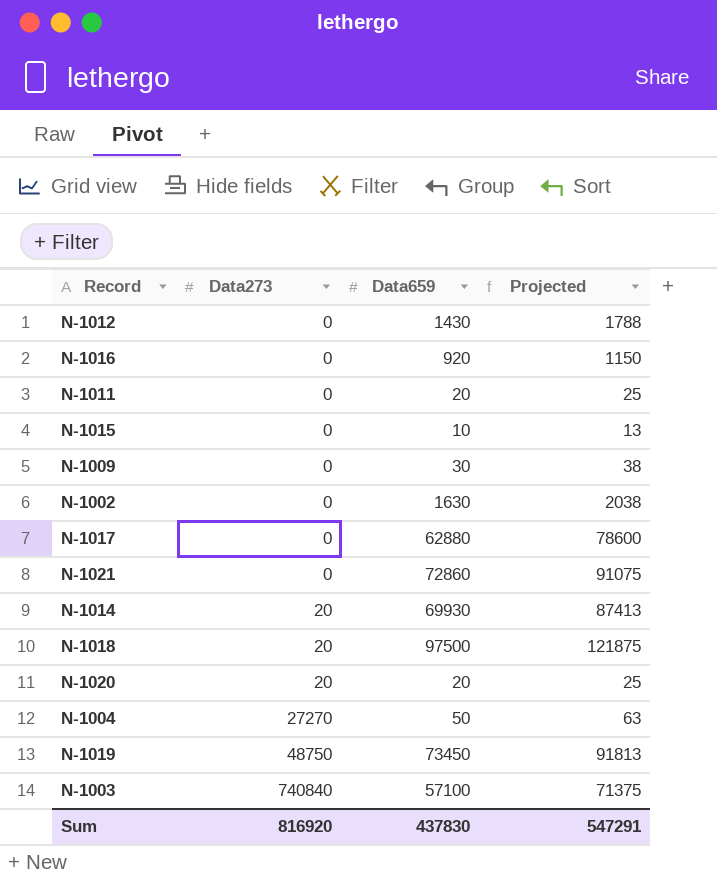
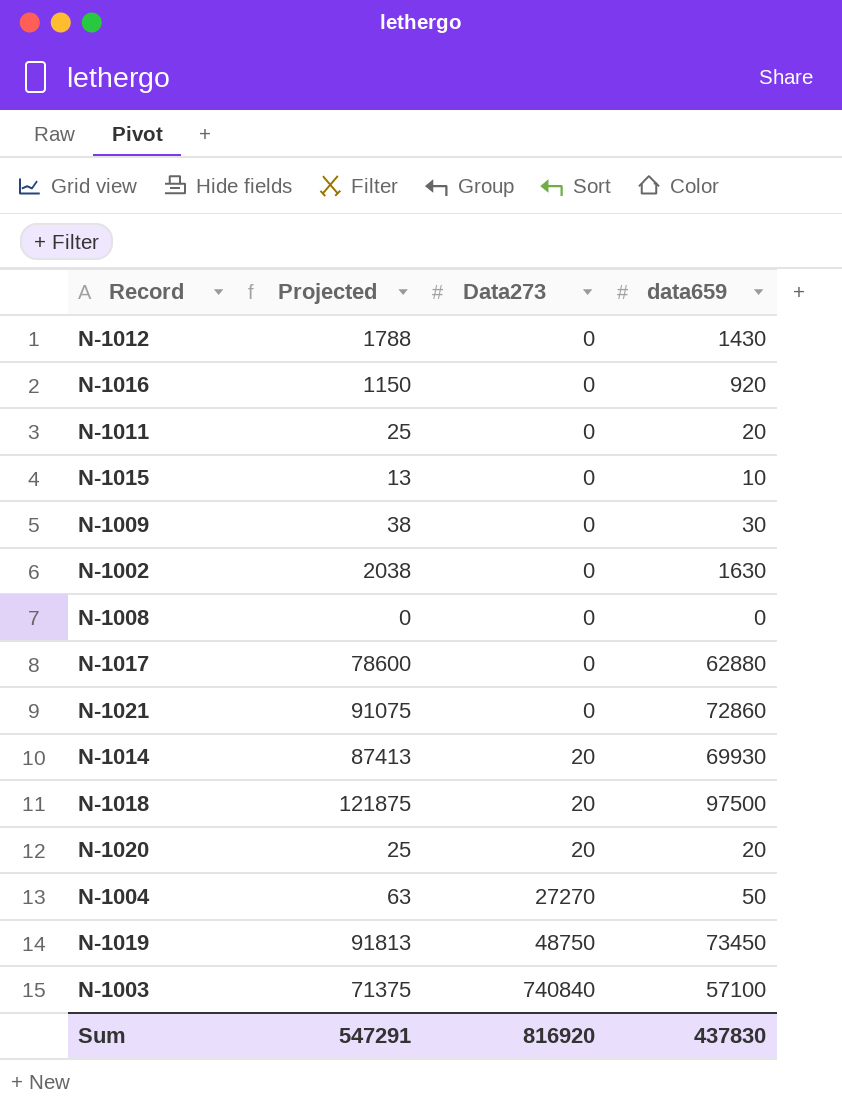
column Projected | position: 4 -> 2
column name: Data659 -> data659
row N-1008: none -> 0 | 0 | 0

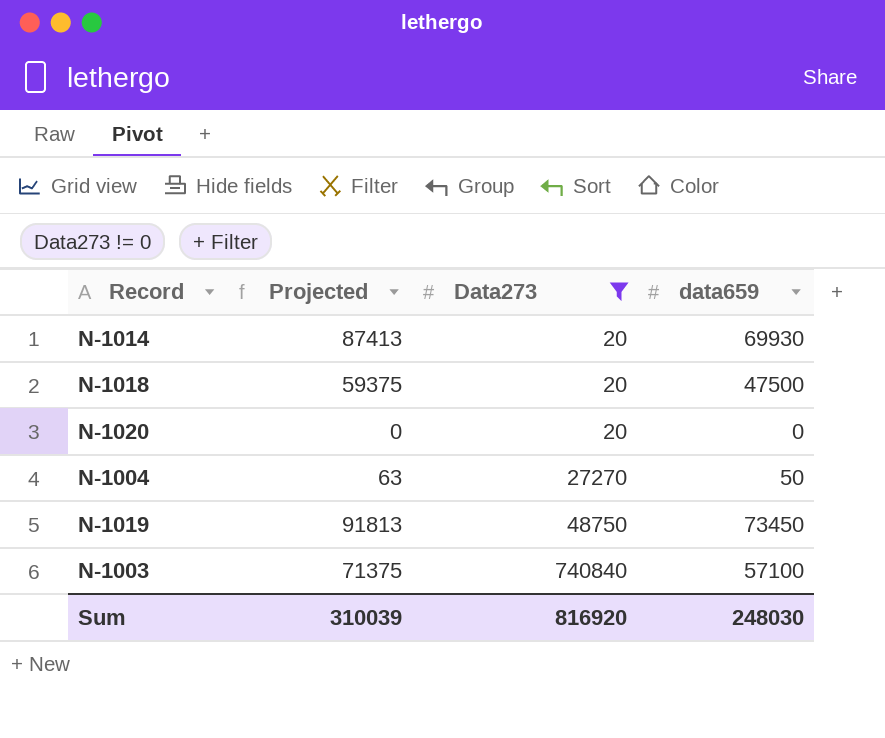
filter: none -> Data273 != 0
N-1018 | Projected: 121875 -> 59375
N-1018 | data659: 97500 -> 47500
N-1020 | Projected: 25 -> 0
N-1020 | data659: 20 -> 0
Sum | Projected: 547291 -> 310039
Sum | data659: 437830 -> 248030

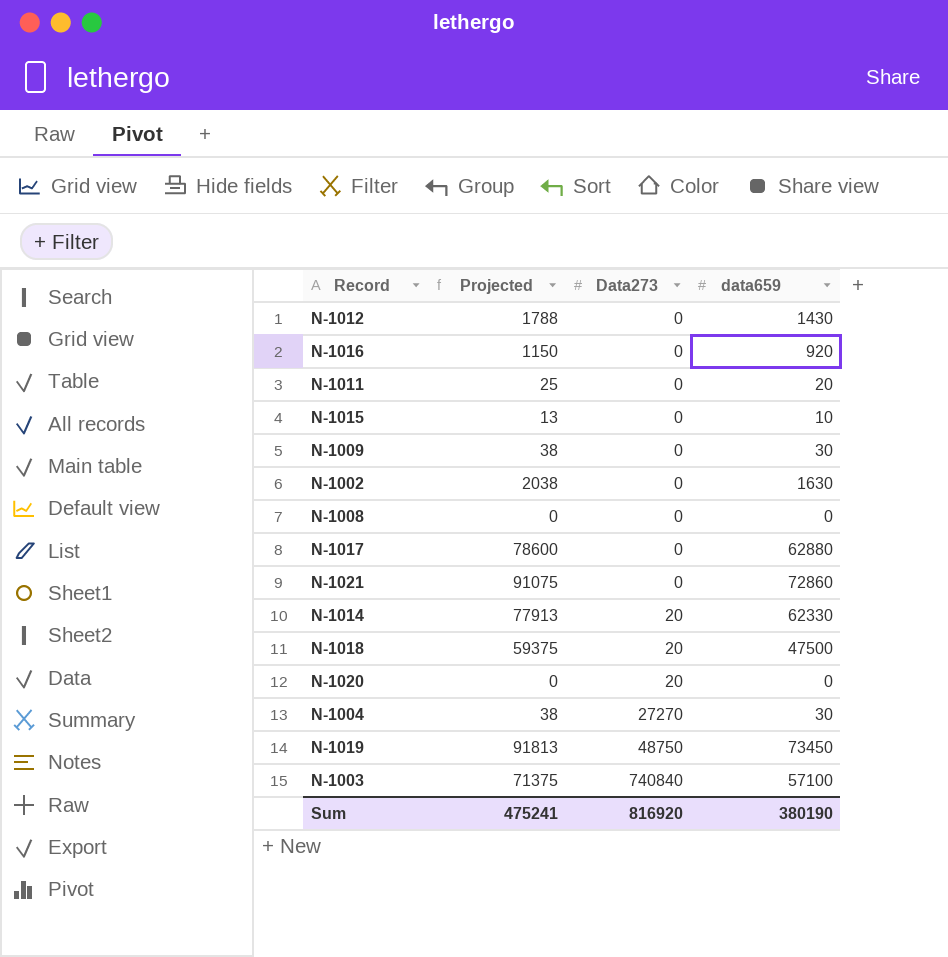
filter: Data273 != 0 -> none
N-1014 | Projected: 87413 -> 77913
N-1014 | data659: 69930 -> 62330
N-1004 | Projected: 63 -> 38
N-1004 | data659: 50 -> 30
Sum | Projected: 310039 -> 475241
Sum | data659: 248030 -> 380190

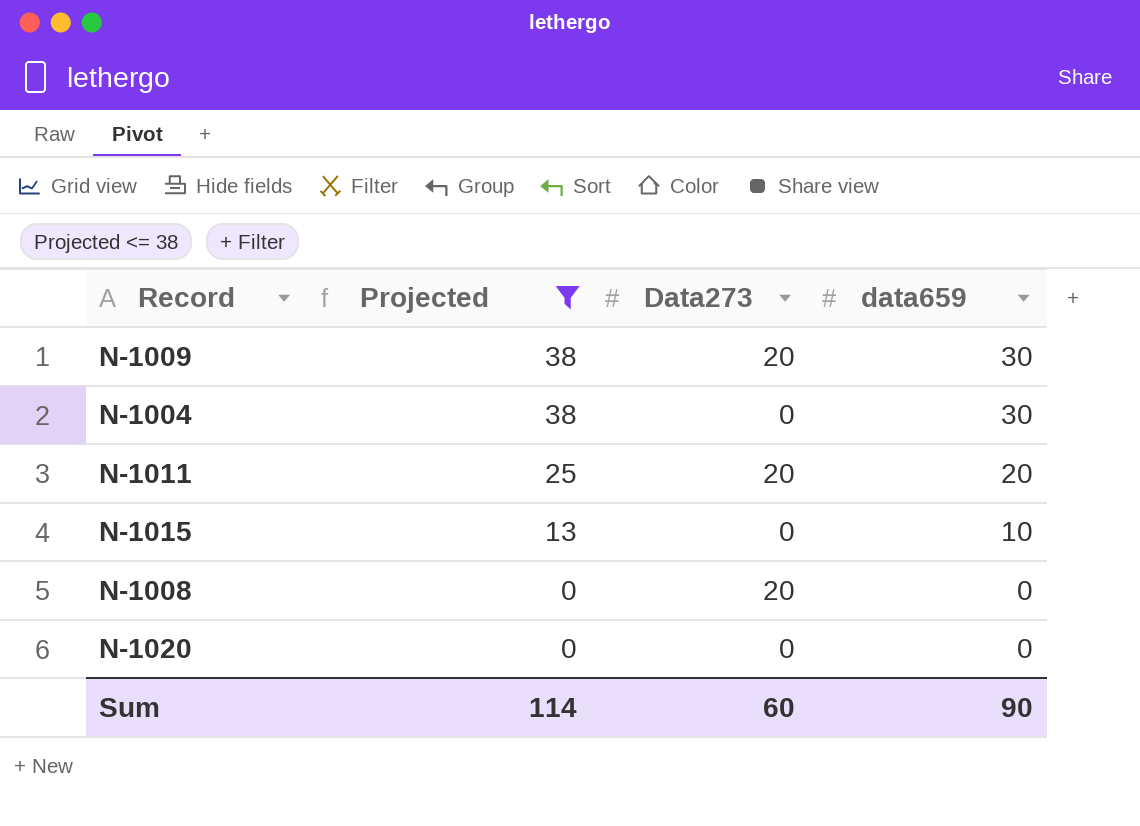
filter: none -> Projected <= 38
row order: Data273 ascending -> Projected descending
N-1009 | Data273: 0 -> 20
N-1004 | Data273: 27270 -> 0
N-1011 | Data273: 0 -> 20
N-1008 | Data273: 0 -> 20
N-1020 | Data273: 20 -> 0
Sum | Projected: 475241 -> 114
Sum | Data273: 816920 -> 60
Sum | data659: 380190 -> 90

